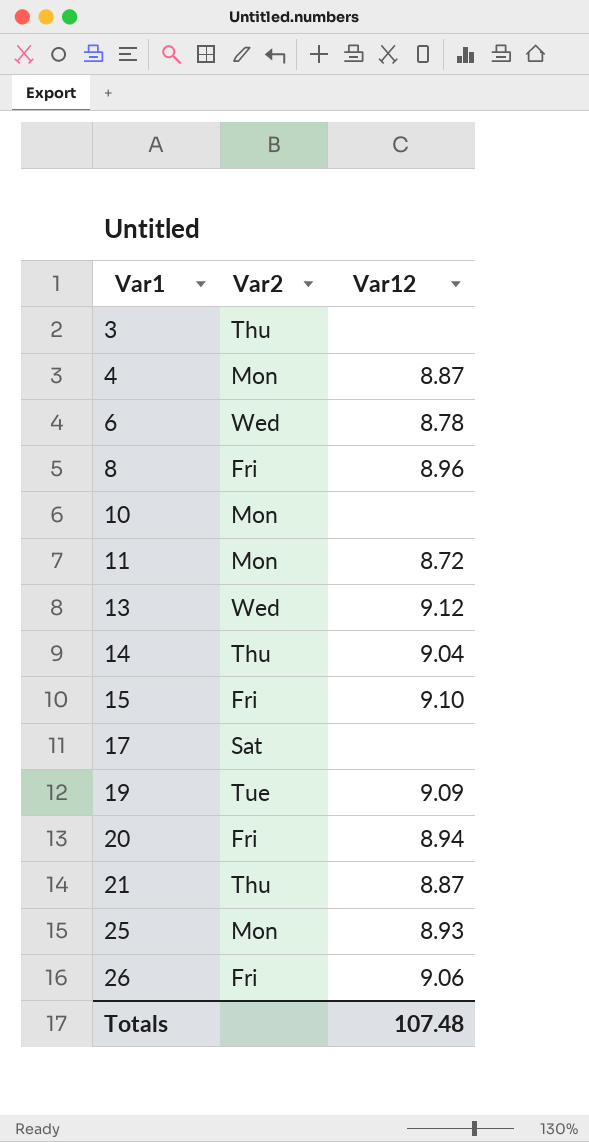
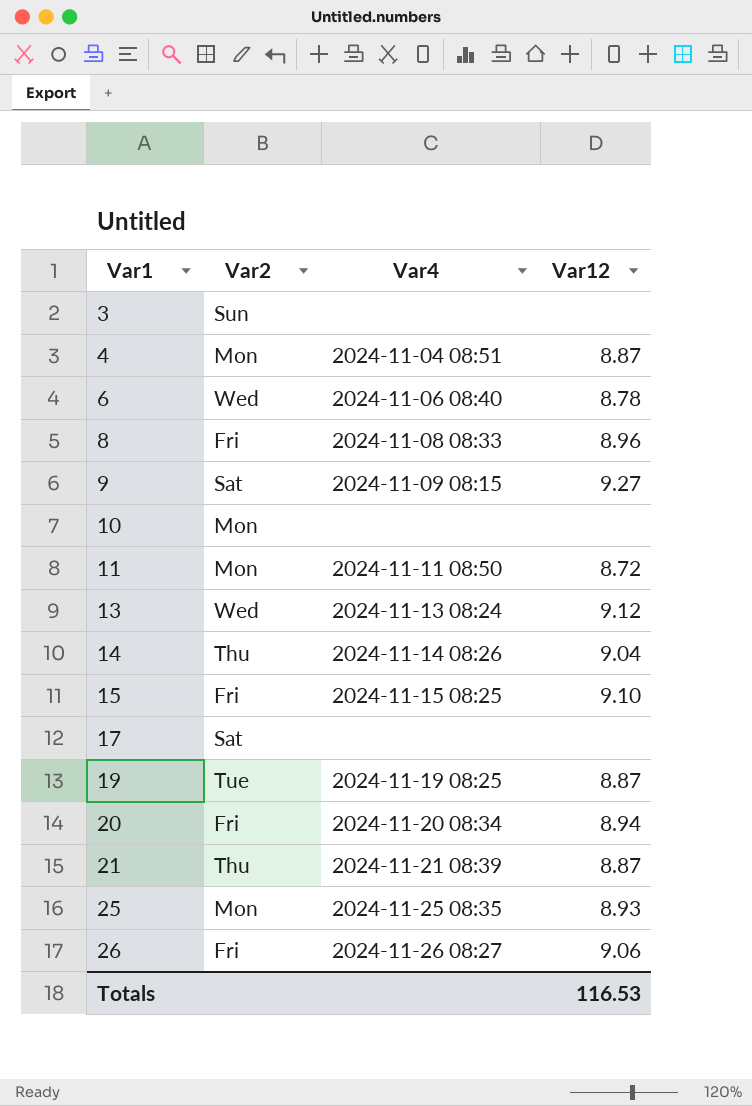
column Var4 | position: none -> 3
3 | Var2: Thu -> Sun
row 9: none -> Sat | 2024-11-09 08:15 | 9.27
19 | Var12: 9.09 -> 8.87
Totals | Var12: 107.48 -> 116.53

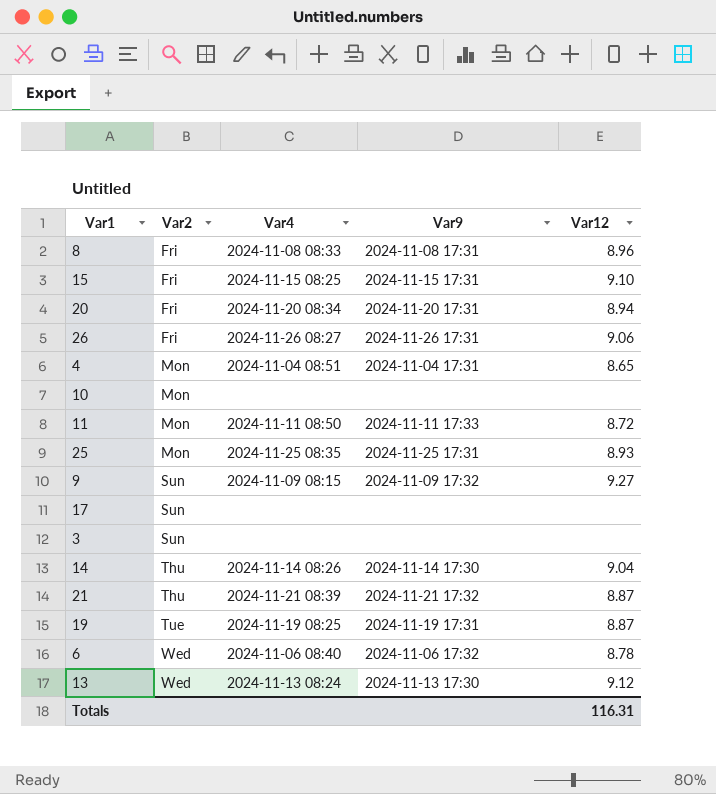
row order: Var1 ascending -> Var2 ascending
column Var9 | position: none -> 4
4 | Var12: 8.87 -> 8.65
9 | Var2: Sat -> Sun
17 | Var2: Sat -> Sun
Totals | Var12: 116.53 -> 116.31

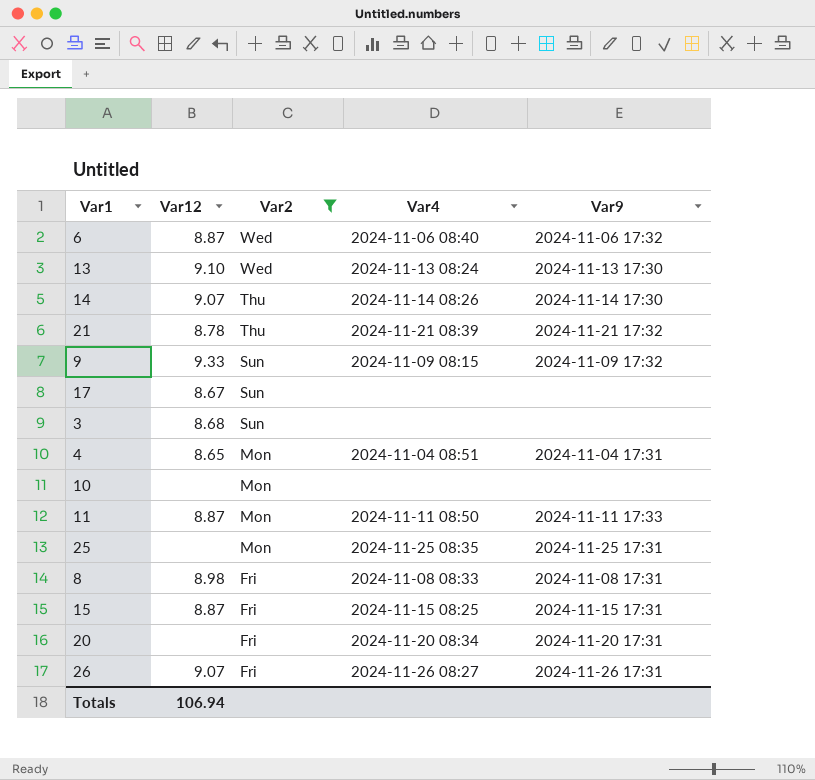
filter: none -> Var2 != Tue
row order: Var2 ascending -> Var2 descending
column Var12 | position: 5 -> 2
6 | Var12: 8.78 -> 8.87
13 | Var12: 9.12 -> 9.10
14 | Var12: 9.04 -> 9.07
21 | Var12: 8.87 -> 8.78
9 | Var12: 9.27 -> 9.33
17 | Var12: none -> 8.67
3 | Var12: none -> 8.68
11 | Var12: 8.72 -> 8.87
25 | Var12: 8.93 -> none
8 | Var12: 8.96 -> 8.98
15 | Var12: 9.10 -> 8.87
20 | Var12: 8.94 -> none
26 | Var12: 9.06 -> 9.07
Totals | Var12: 116.31 -> 106.94

